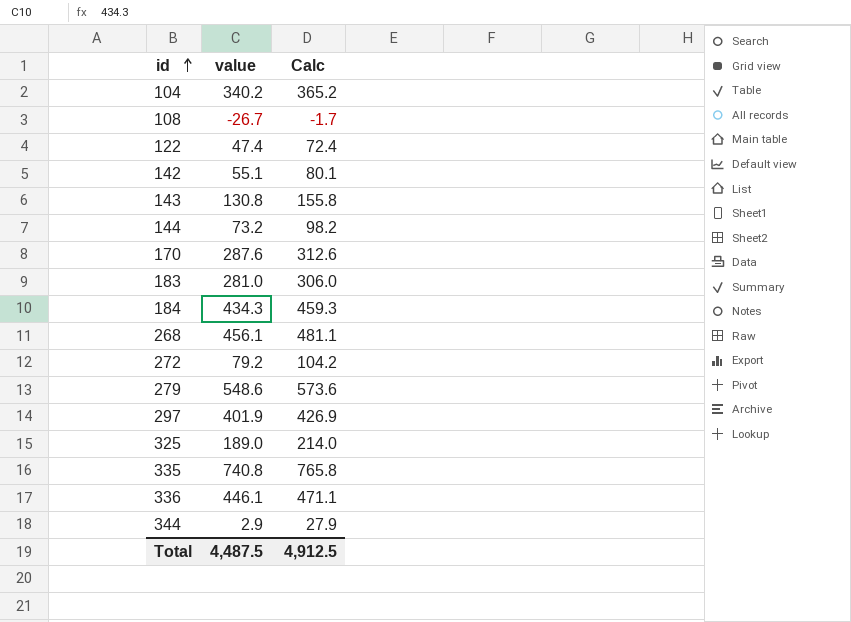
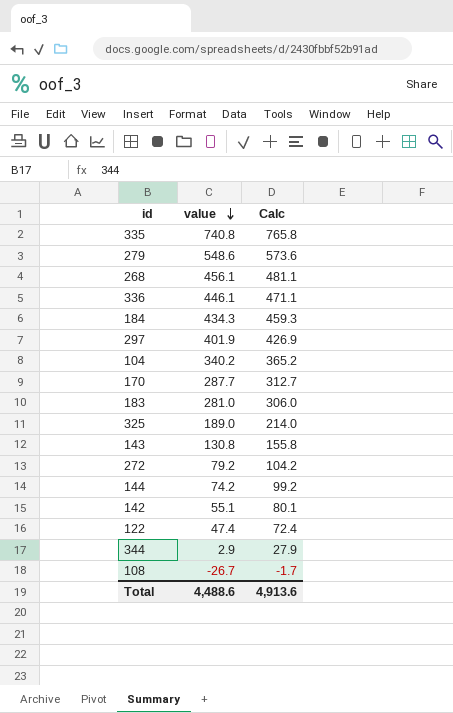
row order: id ascending -> value descending
170 | value: 287.6 -> 287.7
170 | Calc: 312.6 -> 312.7
144 | value: 73.2 -> 74.2
144 | Calc: 98.2 -> 99.2
Total | value: 4,487.5 -> 4,488.6
Total | Calc: 4,912.5 -> 4,913.6

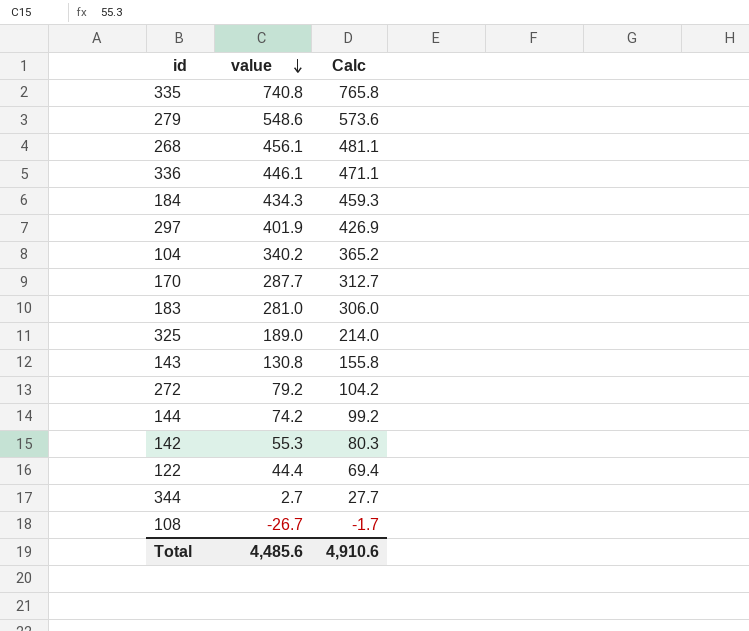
142 | value: 55.1 -> 55.3
142 | Calc: 80.1 -> 80.3
122 | value: 47.4 -> 44.4
122 | Calc: 72.4 -> 69.4
344 | value: 2.9 -> 2.7
344 | Calc: 27.9 -> 27.7
Total | value: 4,488.6 -> 4,485.6
Total | Calc: 4,913.6 -> 4,910.6

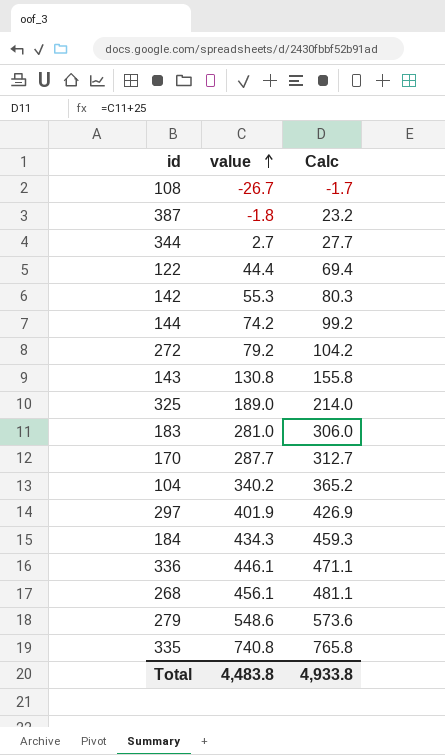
row order: value descending -> value ascending
row 387: none -> -1.8 | 23.2
Total | value: 4,485.6 -> 4,483.8
Total | Calc: 4,910.6 -> 4,933.8

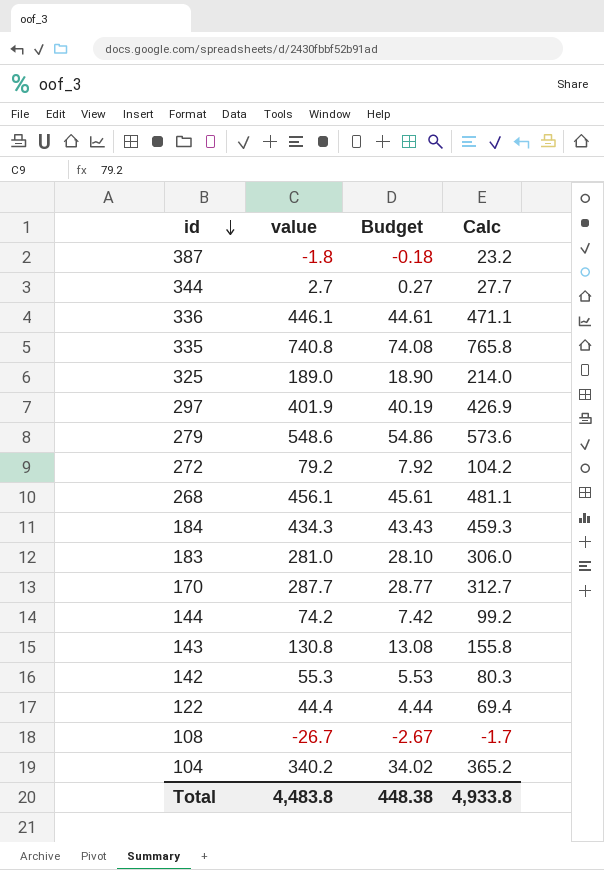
row order: value ascending -> id descending
column Budget | formula: none -> [value] * 0.1

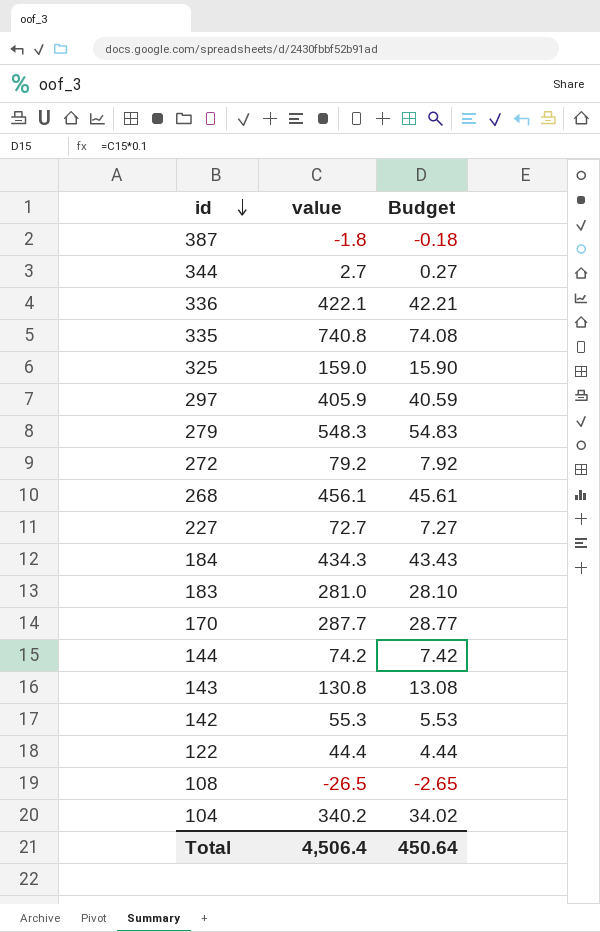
column Calc | formula: [value] + 25 -> none
336 | value: 446.1 -> 422.1
336 | Budget: 44.61 -> 42.21
325 | value: 189.0 -> 159.0
325 | Budget: 18.90 -> 15.90
297 | value: 401.9 -> 405.9
297 | Budget: 40.19 -> 40.59
279 | value: 548.6 -> 548.3
279 | Budget: 54.86 -> 54.83
row 227: none -> 72.7 | 7.27
108 | value: -26.7 -> -26.5
108 | Budget: -2.67 -> -2.65
Total | value: 4,483.8 -> 4,506.4
Total | Budget: 448.38 -> 450.64

